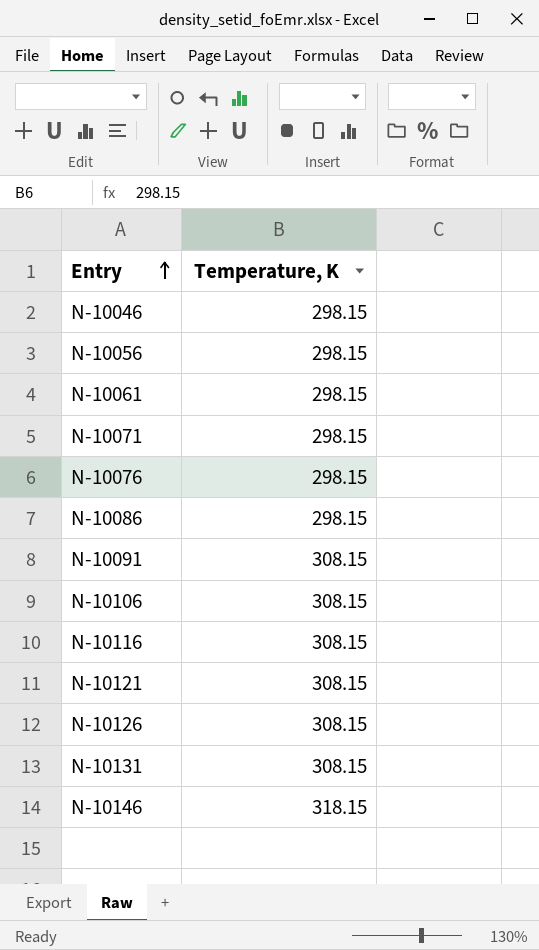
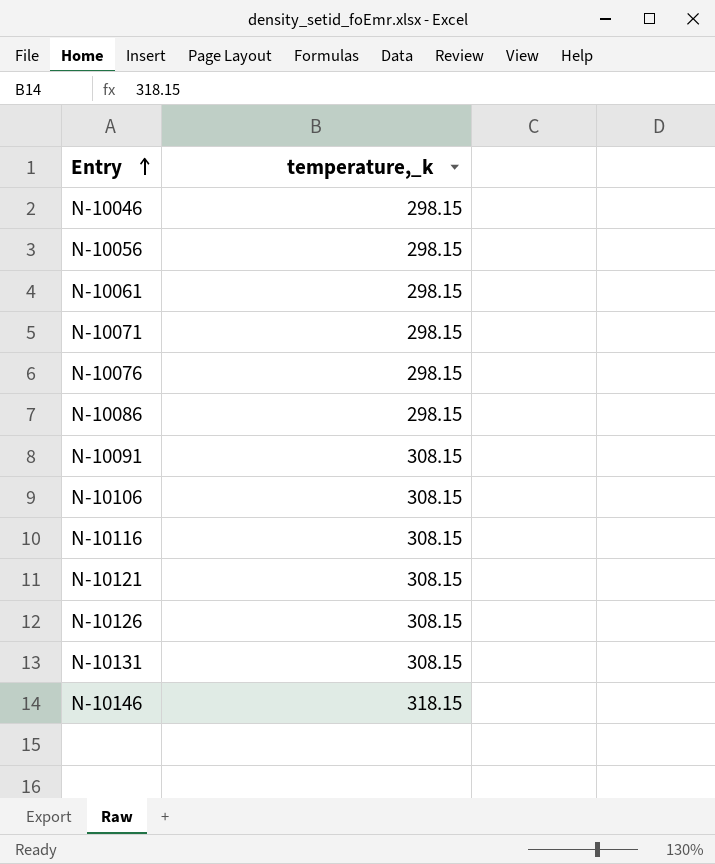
column name: Temperature, K -> temperature,_k

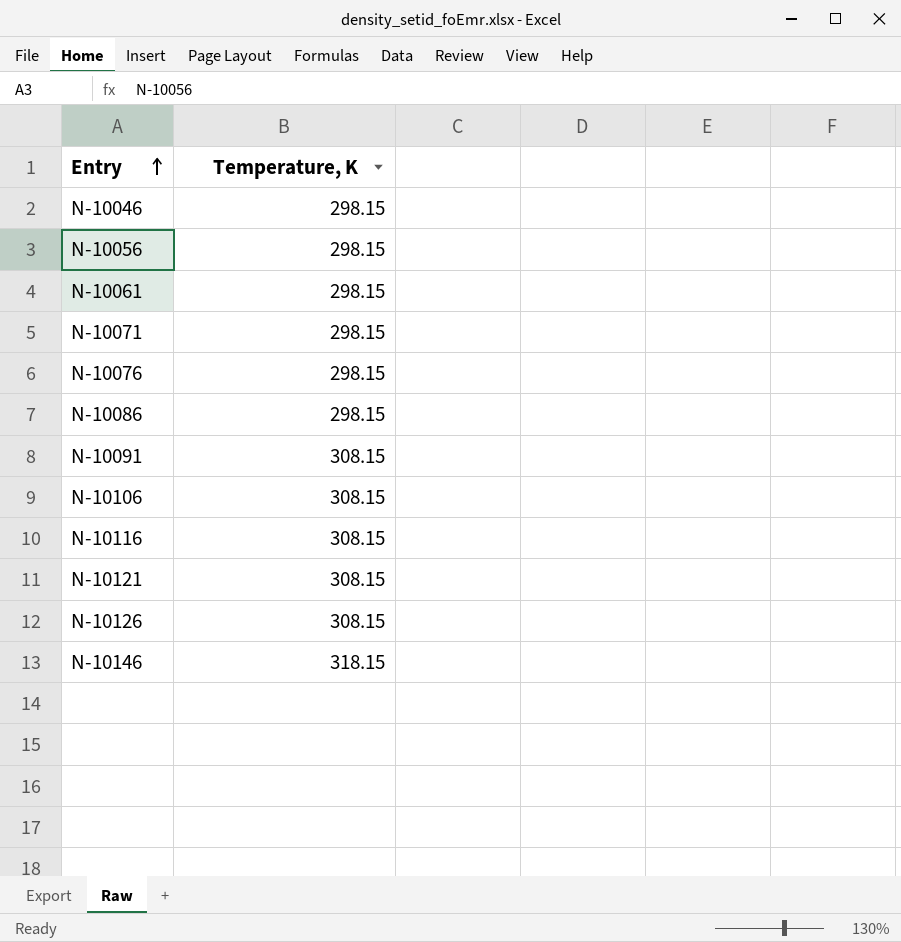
column name: temperature,_k -> Temperature, K
row N-10131: 308.15 -> none

